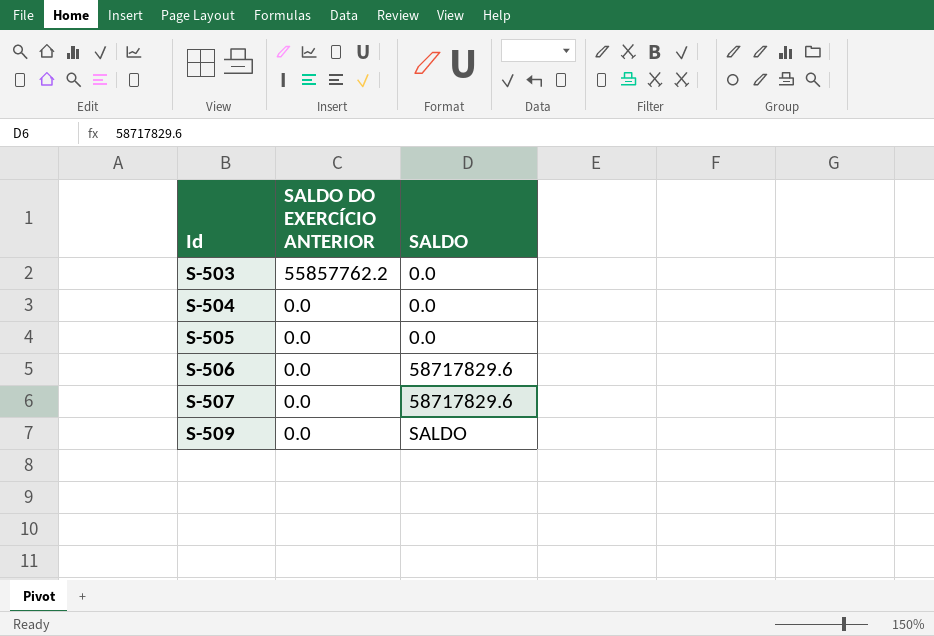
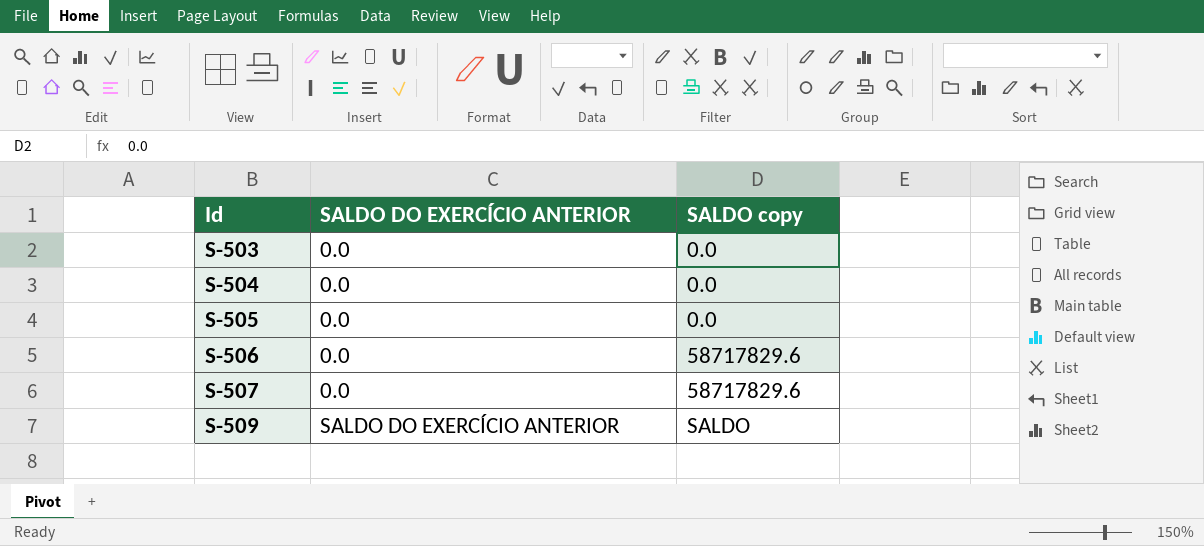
column name: SALDO -> SALDO copy
S-503 | SALDO DO EXERCÍCIO ANTERIOR: 55857762.2 -> 0.0
S-509 | SALDO DO EXERCÍCIO ANTERIOR: 0.0 -> SALDO DO EXERCÍCIO ANTERIOR

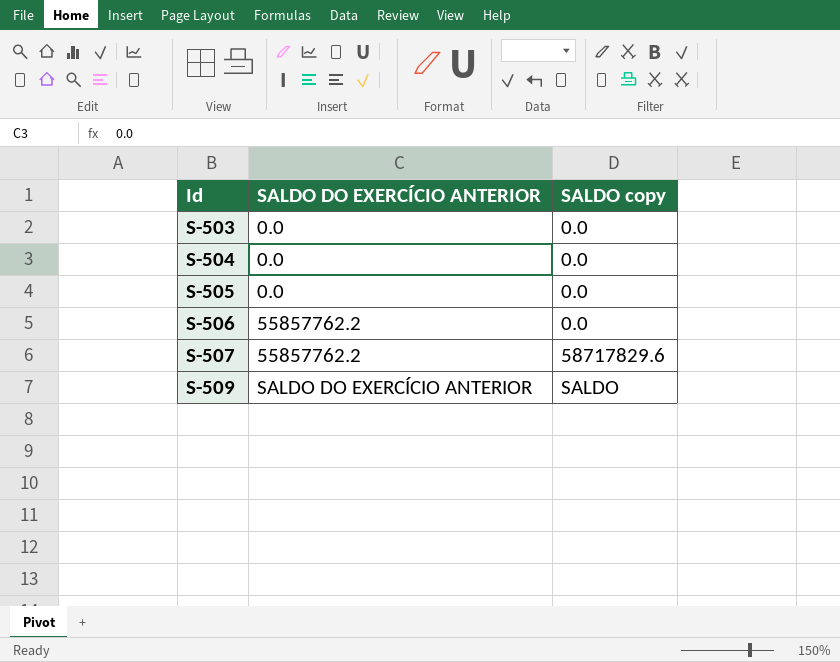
S-506 | SALDO DO EXERCÍCIO ANTERIOR: 0.0 -> 55857762.2
S-506 | SALDO copy: 58717829.6 -> 0.0
S-507 | SALDO DO EXERCÍCIO ANTERIOR: 0.0 -> 55857762.2

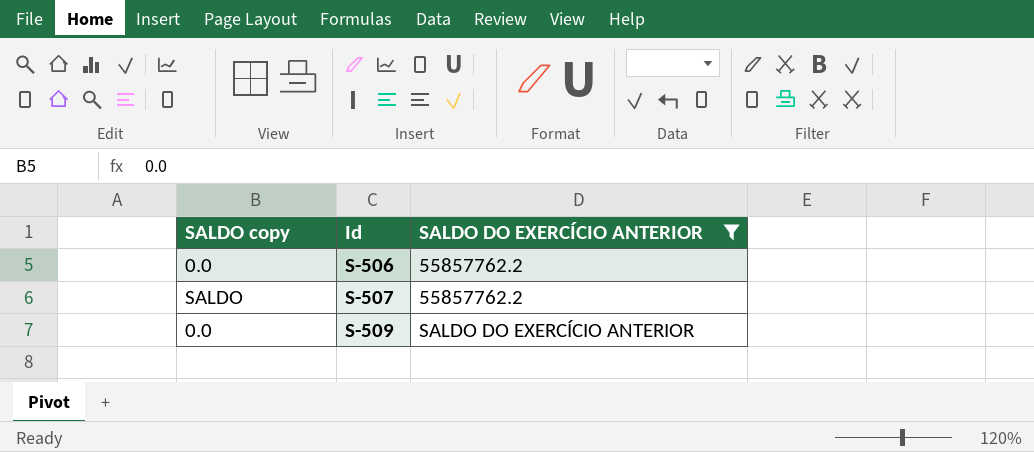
filter: none -> SALDO DO EXERCÍCIO ANTERIOR != 0.0
column SALDO copy | position: 3 -> 1
S-507 | SALDO copy: 58717829.6 -> SALDO
S-509 | SALDO copy: SALDO -> 0.0

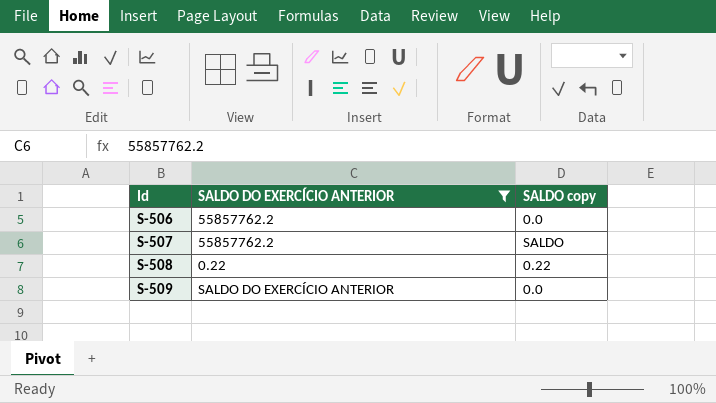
column SALDO copy | position: 1 -> 3
row S-508: none -> 0.22 | 0.22

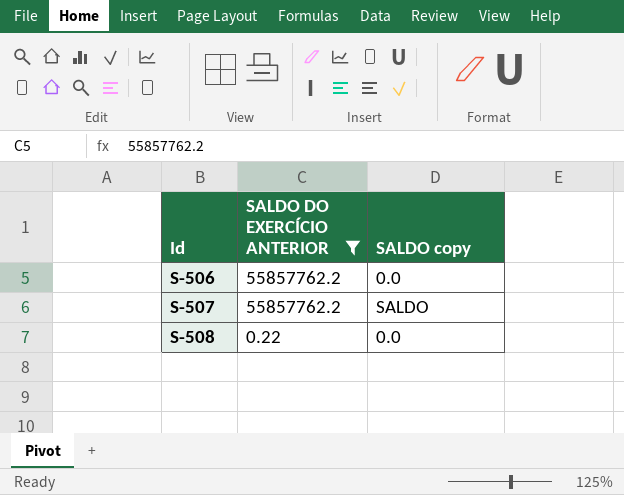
row S-509: SALDO DO EXERCÍCIO ANTERIOR | 0.0 -> none
S-508 | SALDO copy: 0.22 -> 0.0

